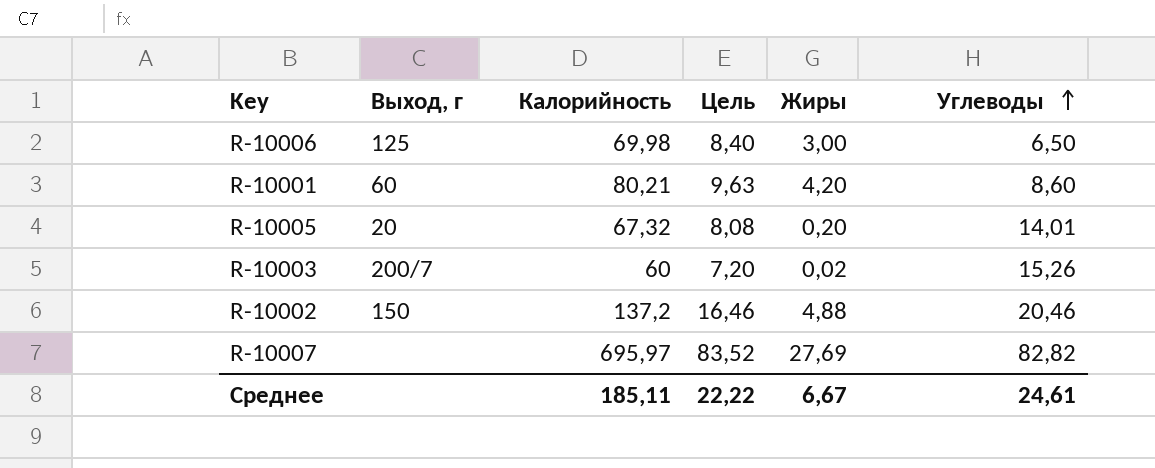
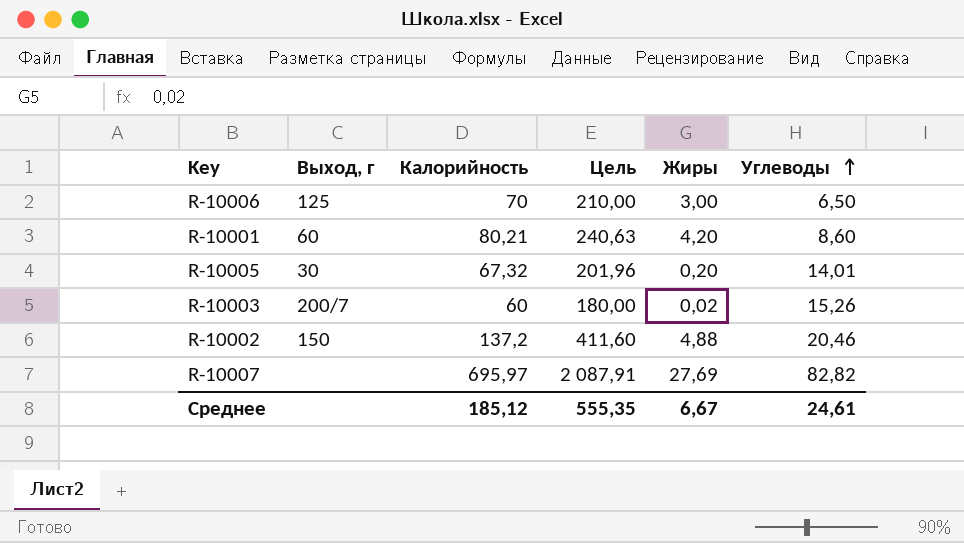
column Цель | formula: [Калорийность] * 0,12 -> [Калорийность] * 3
R-10006 | Калорийность: 69,98 -> 70
R-10005 | Выход, г: 20 -> 30
Среднее | Калорийность: 185,11 -> 185,12
Среднее | Цель: 22,22 -> 555,35

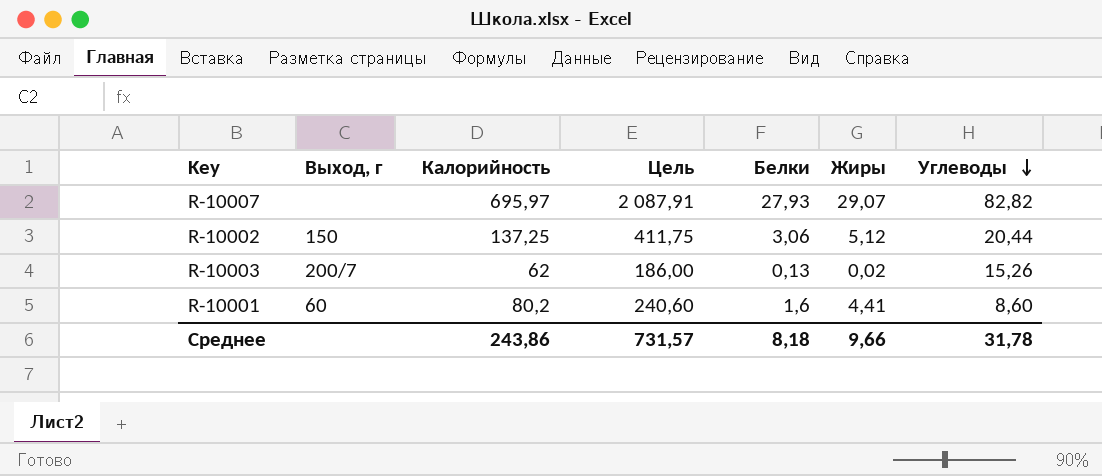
row order: Углеводы ascending -> Углеводы descending
column Белки | position: none -> 5
row R-10006: 125 | 70 | 210,00 | 3,00 | 6,50 -> none
row R-10005: 30 | 67,32 | 201,96 | 0,20 | 14,01 -> none
R-10007 | Жиры: 27,69 -> 29,07
R-10002 | Калорийность: 137,2 -> 137,25
R-10002 | Цель: 411,60 -> 411,75
R-10002 | Жиры: 4,88 -> 5,12
R-10002 | Углеводы: 20,46 -> 20,44
R-10003 | Калорийность: 60 -> 62
R-10003 | Цель: 180,00 -> 186,00
R-10001 | Калорийность: 80,21 -> 80,2
R-10001 | Цель: 240,63 -> 240,60
R-10001 | Жиры: 4,20 -> 4,41
Среднее | Калорийность: 185,12 -> 243,86
Среднее | Цель: 555,35 -> 731,57
Среднее | Жиры: 6,67 -> 9,66
Среднее | Углеводы: 24,61 -> 31,78

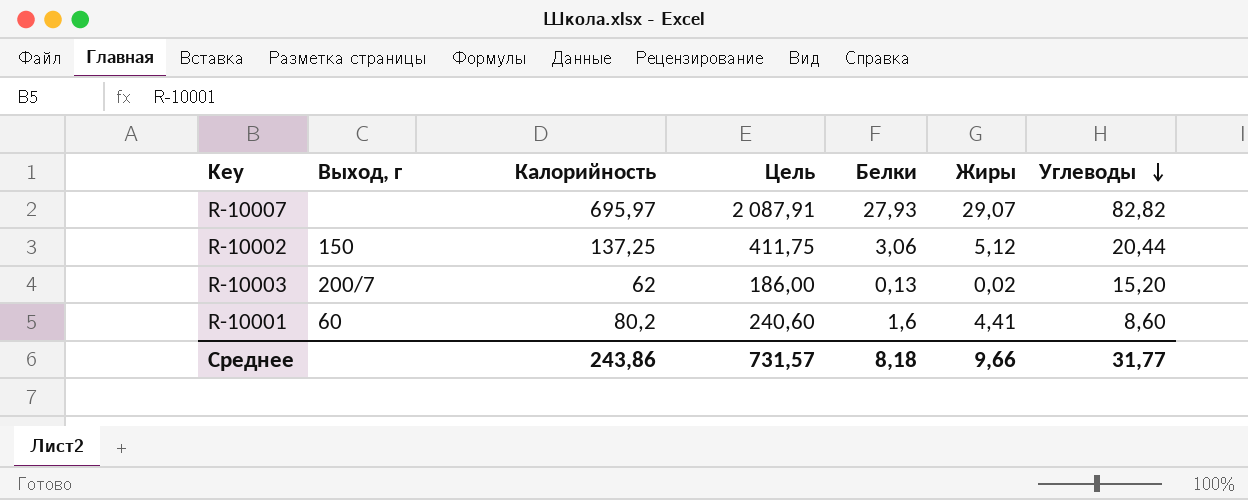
R-10003 | Углеводы: 15,26 -> 15,20
Среднее | Углеводы: 31,78 -> 31,77

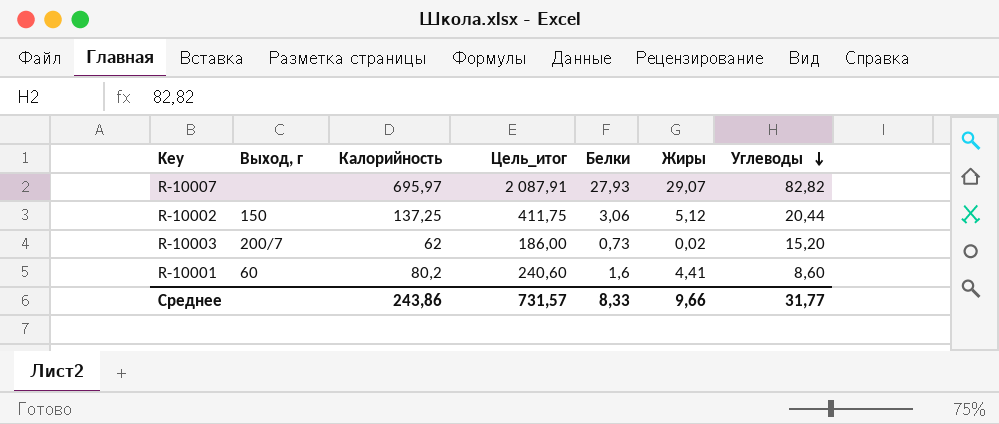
column name: Цель -> Цель_итог
R-10003 | Белки: 0,13 -> 0,73
Среднее | Белки: 8,18 -> 8,33

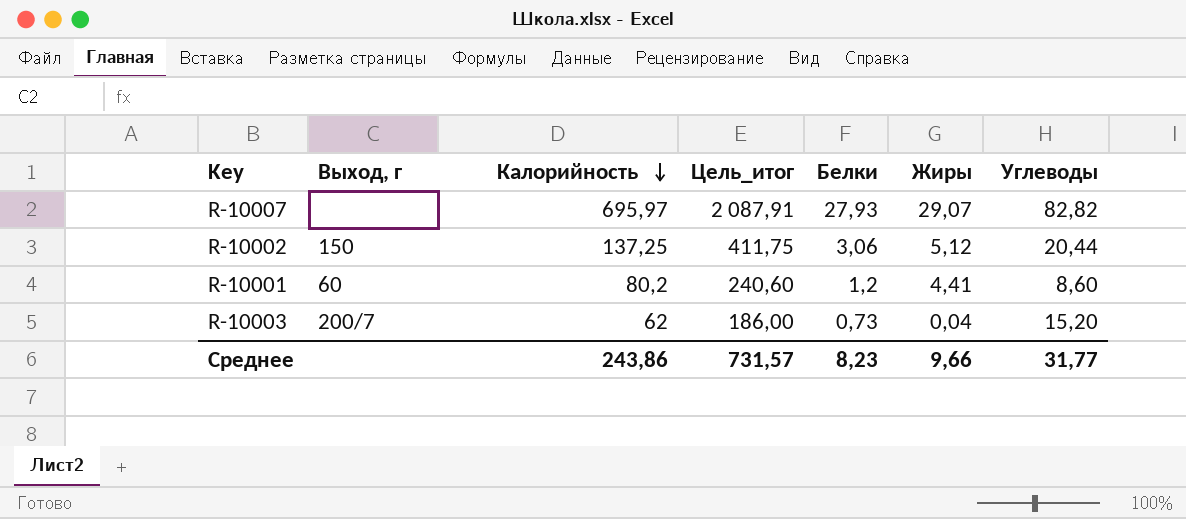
row order: Углеводы descending -> Калорийность descending
R-10001 | Белки: 1,6 -> 1,2
R-10003 | Жиры: 0,02 -> 0,04
Среднее | Белки: 8,33 -> 8,23

